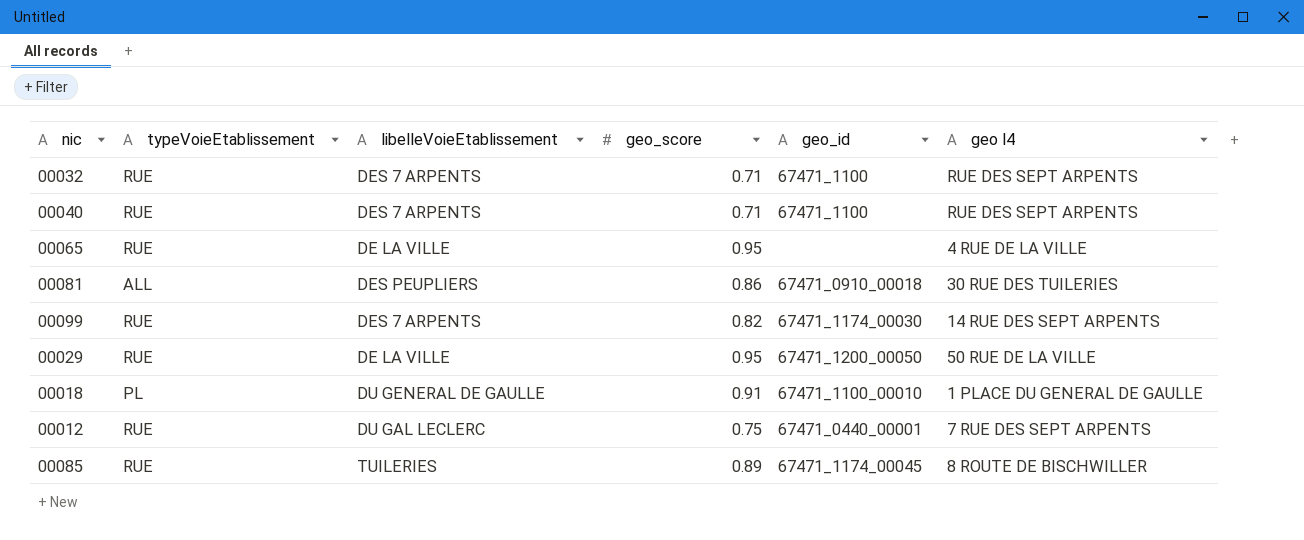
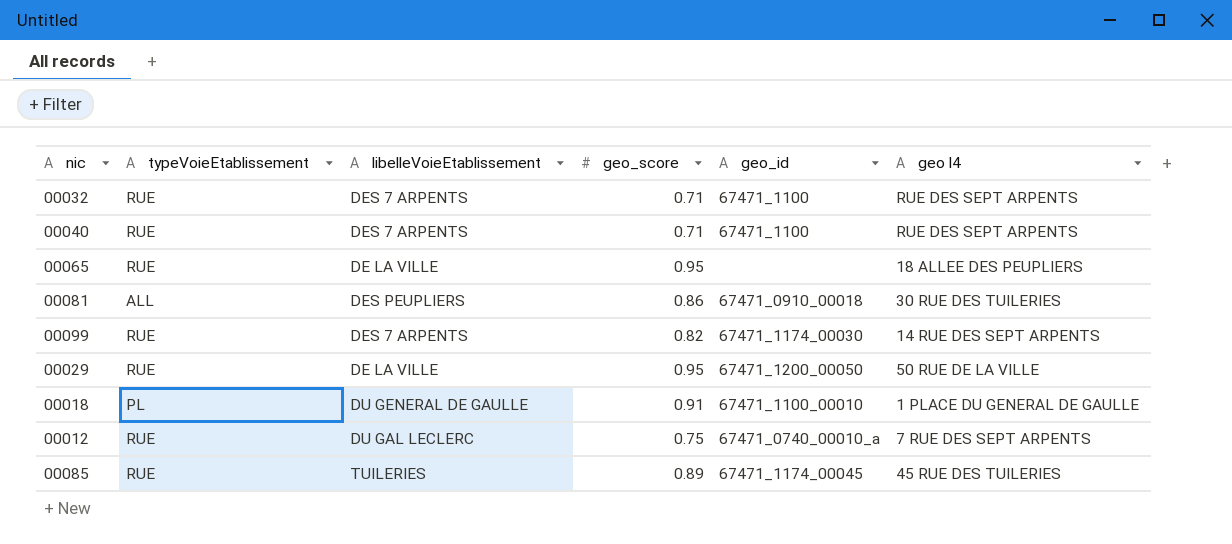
00065 | geo l4: 4 RUE DE LA VILLE -> 18 ALLEE DES PEUPLIERS
00012 | geo_id: 67471_0440_00001 -> 67471_0740_00010_a
00085 | geo l4: 8 ROUTE DE BISCHWILLER -> 45 RUE DES TUILERIES

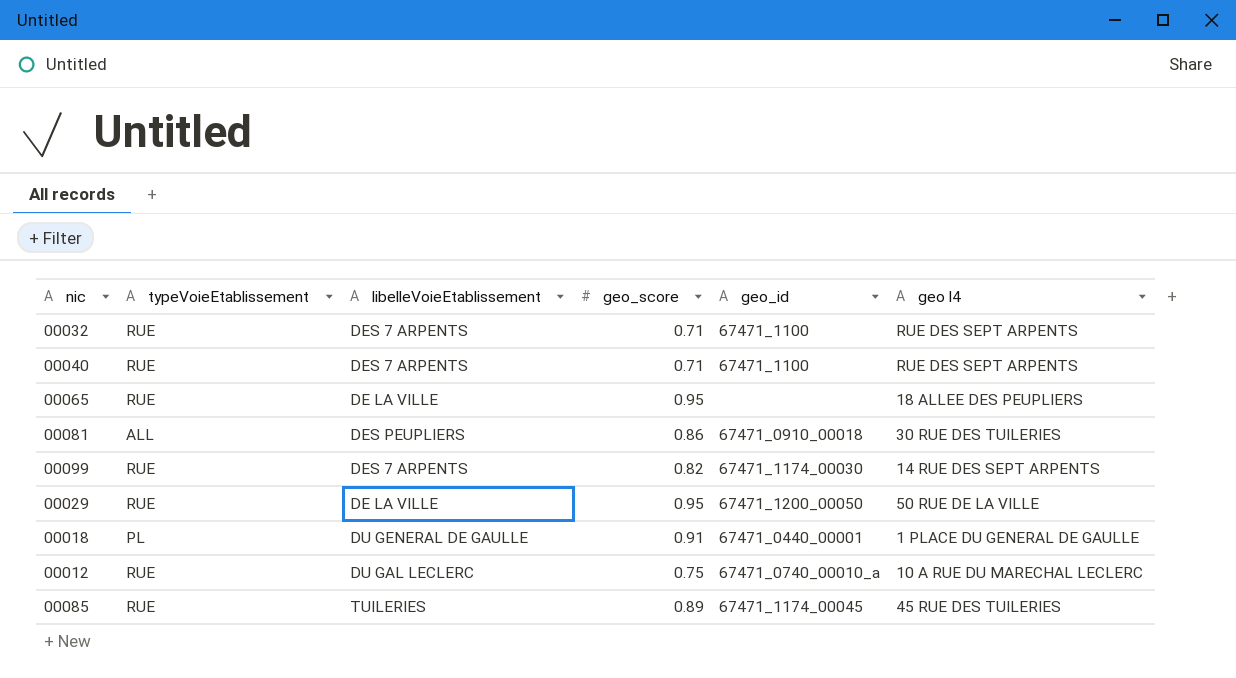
00018 | geo_id: 67471_1100_00010 -> 67471_0440_00001
00012 | geo l4: 7 RUE DES SEPT ARPENTS -> 10 A RUE DU MARECHAL LECLERC

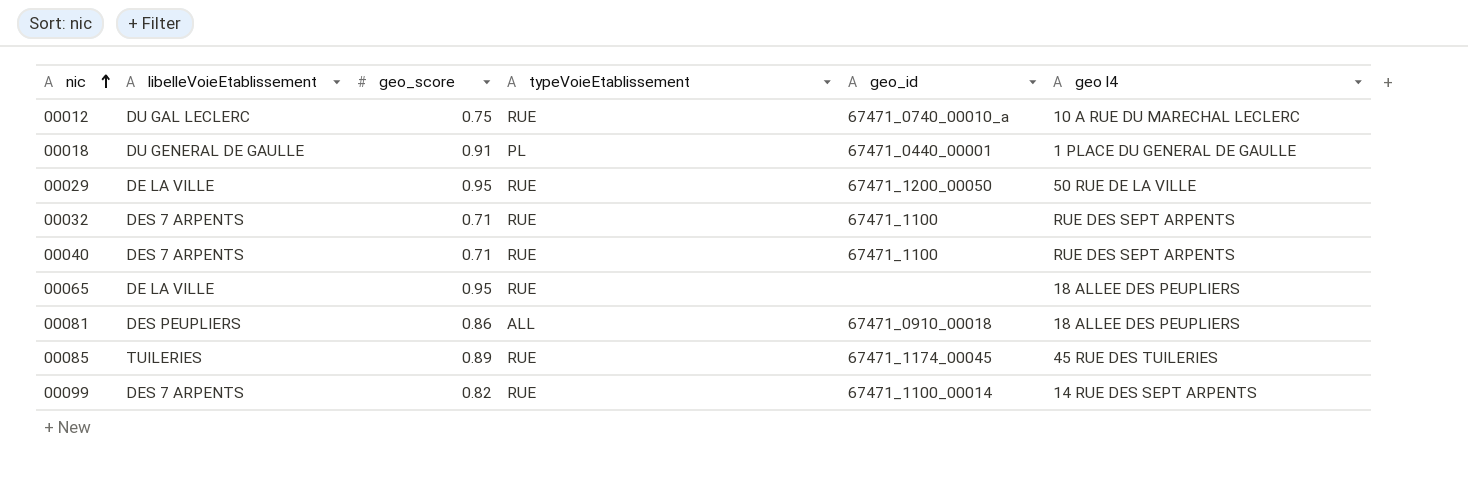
row order: none -> nic ascending
column typeVoieEtablissement | position: 2 -> 4
00081 | geo l4: 30 RUE DES TUILERIES -> 18 ALLEE DES PEUPLIERS
00099 | geo_id: 67471_1174_00030 -> 67471_1100_00014

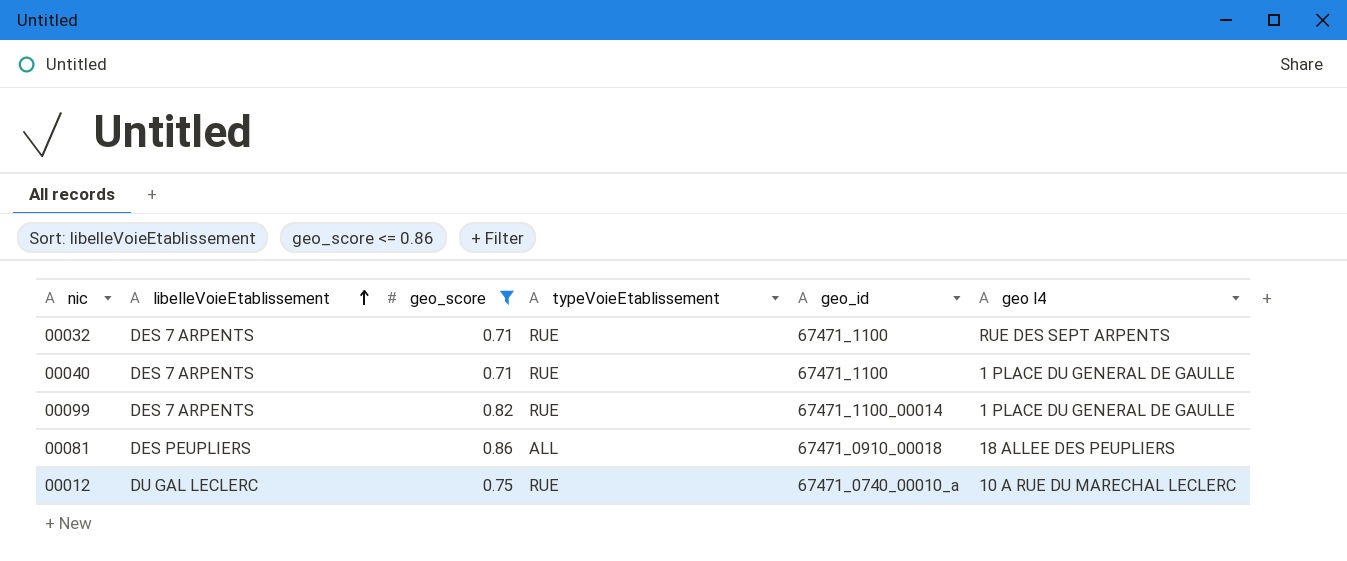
filter: none -> geo_score <= 0.86
row order: nic ascending -> libelleVoieEtablissement ascending
00040 | geo l4: RUE DES SEPT ARPENTS -> 1 PLACE DU GENERAL DE GAULLE
00099 | geo l4: 14 RUE DES SEPT ARPENTS -> 1 PLACE DU GENERAL DE GAULLE

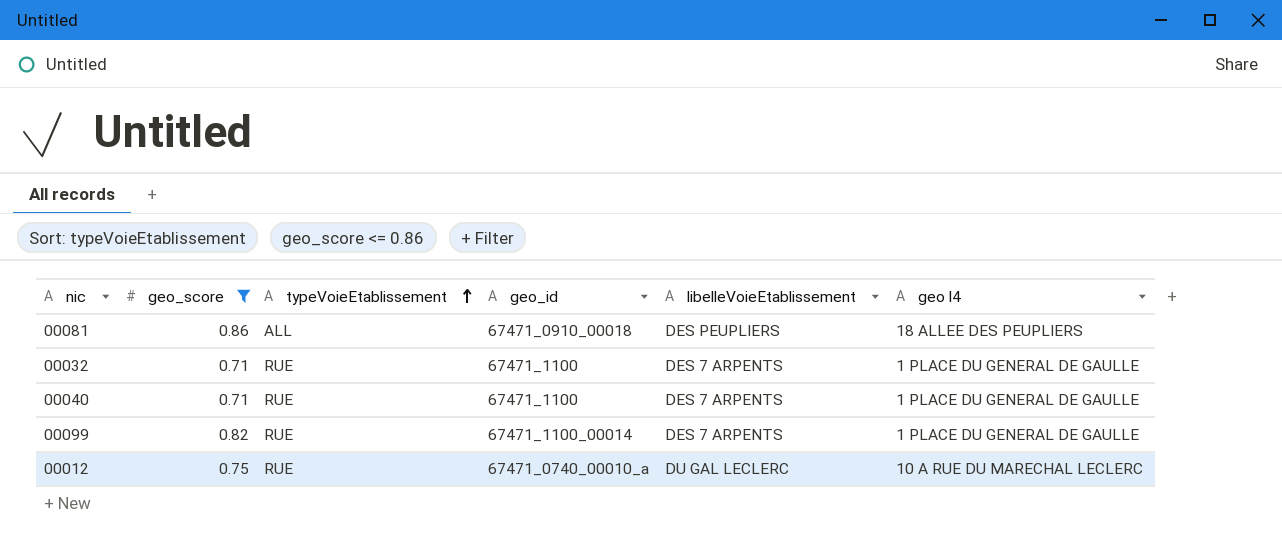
row order: libelleVoieEtablissement ascending -> typeVoieEtablissement ascending
column libelleVoieEtablissement | position: 2 -> 5
00032 | geo l4: RUE DES SEPT ARPENTS -> 1 PLACE DU GENERAL DE GAULLE

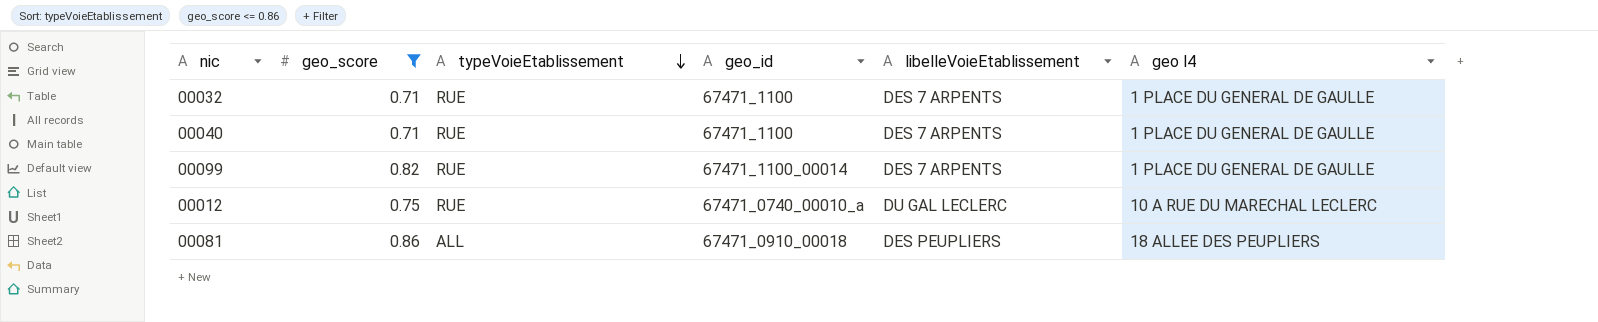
row order: typeVoieEtablissement ascending -> typeVoieEtablissement descending

